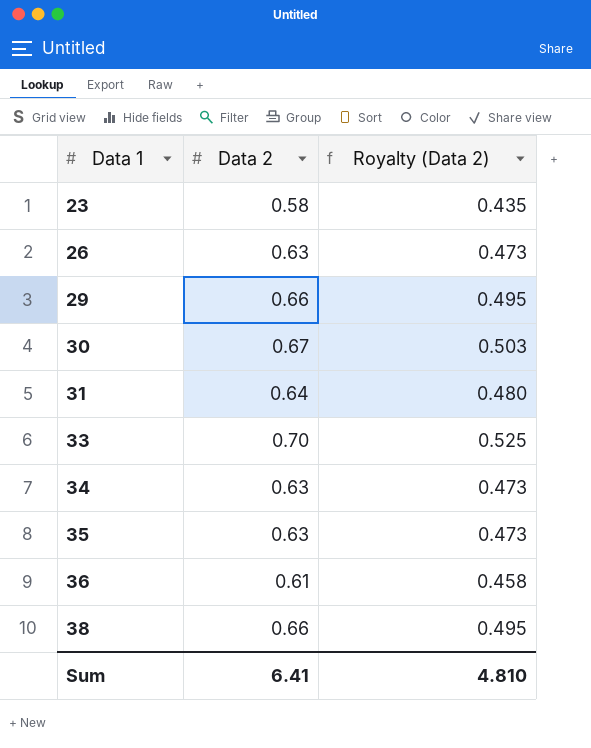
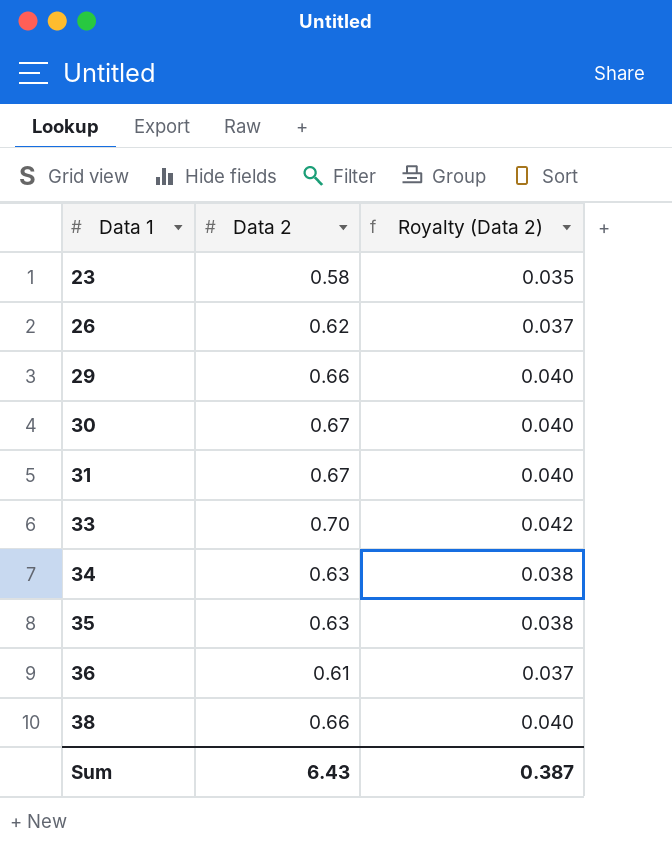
column Royalty (Data 2) | formula: [Data 2] * 0.75 -> [Data 2] * 0.06
26 | Data 2: 0.63 -> 0.62
31 | Data 2: 0.64 -> 0.67
Sum | Data 2: 6.41 -> 6.43
Sum | Royalty (Data 2): 4.810 -> 0.387

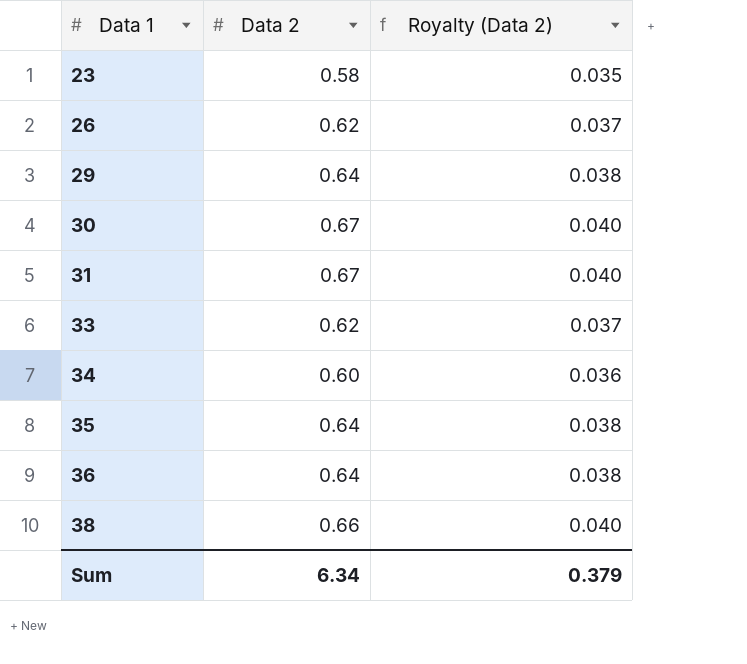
29 | Data 2: 0.66 -> 0.64
29 | Royalty (Data 2): 0.040 -> 0.038
33 | Data 2: 0.70 -> 0.62
33 | Royalty (Data 2): 0.042 -> 0.037
34 | Data 2: 0.63 -> 0.60
34 | Royalty (Data 2): 0.038 -> 0.036
35 | Data 2: 0.63 -> 0.64
36 | Data 2: 0.61 -> 0.64
36 | Royalty (Data 2): 0.037 -> 0.038
Sum | Data 2: 6.43 -> 6.34
Sum | Royalty (Data 2): 0.387 -> 0.379

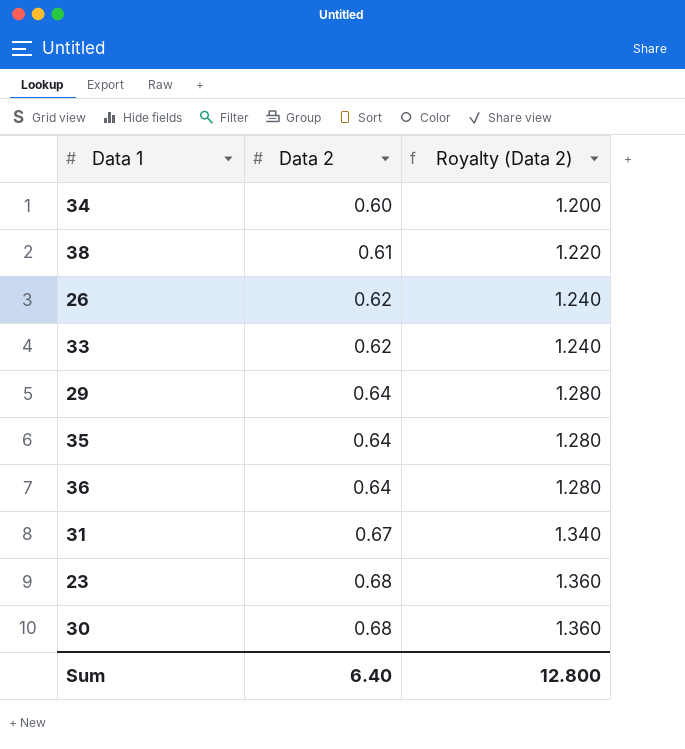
row order: Data 1 ascending -> Data 2 ascending
column Royalty (Data 2) | formula: [Data 2] * 0.06 -> [Data 2] * 2
38 | Data 2: 0.66 -> 0.61
23 | Data 2: 0.58 -> 0.68
30 | Data 2: 0.67 -> 0.68
Sum | Data 2: 6.34 -> 6.40
Sum | Royalty (Data 2): 0.379 -> 12.800

